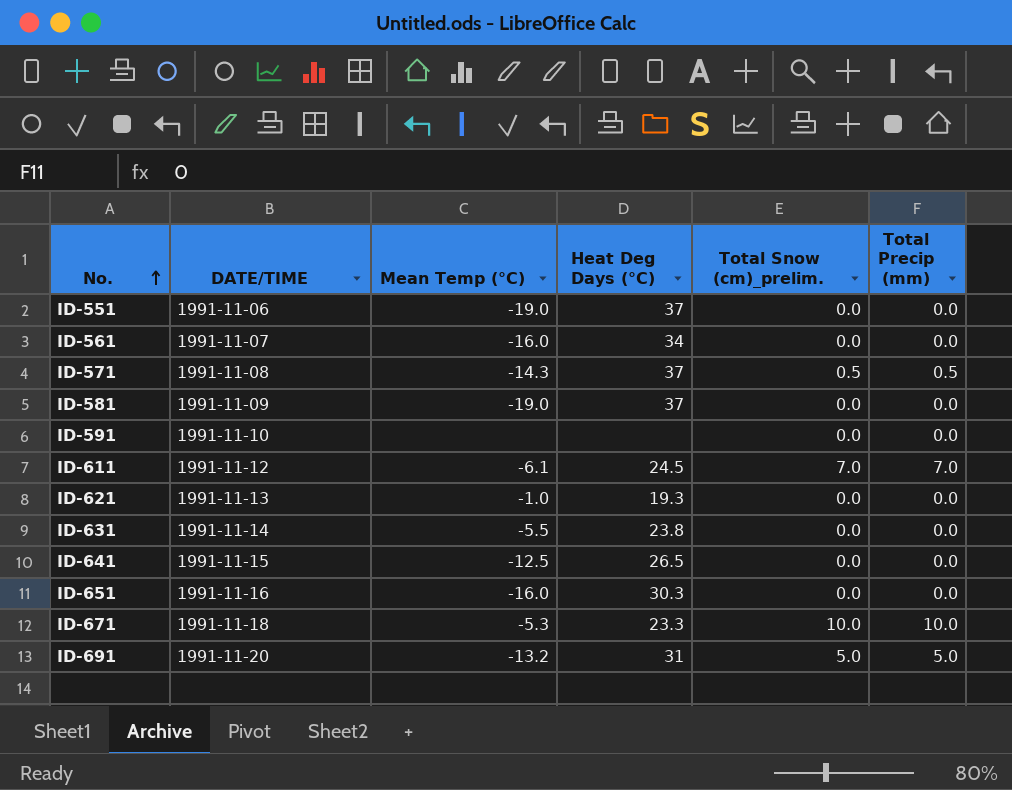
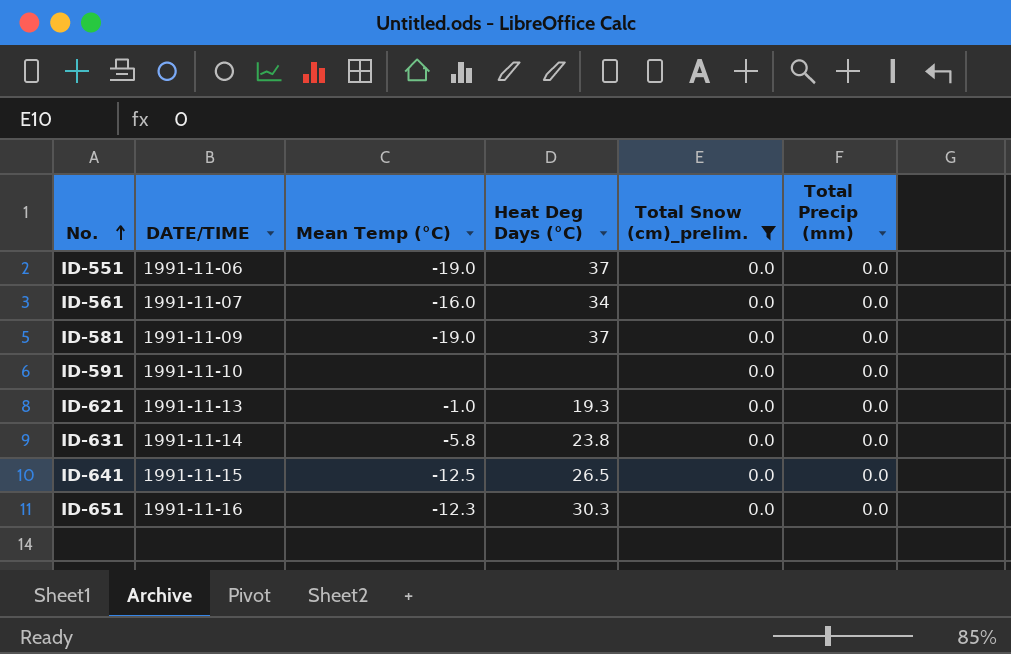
filter: none -> Total Snow (cm)_prelim. = 0.0
ID-631 | Mean Temp (°C): -5.5 -> -5.8
ID-651 | Mean Temp (°C): -16.0 -> -12.3

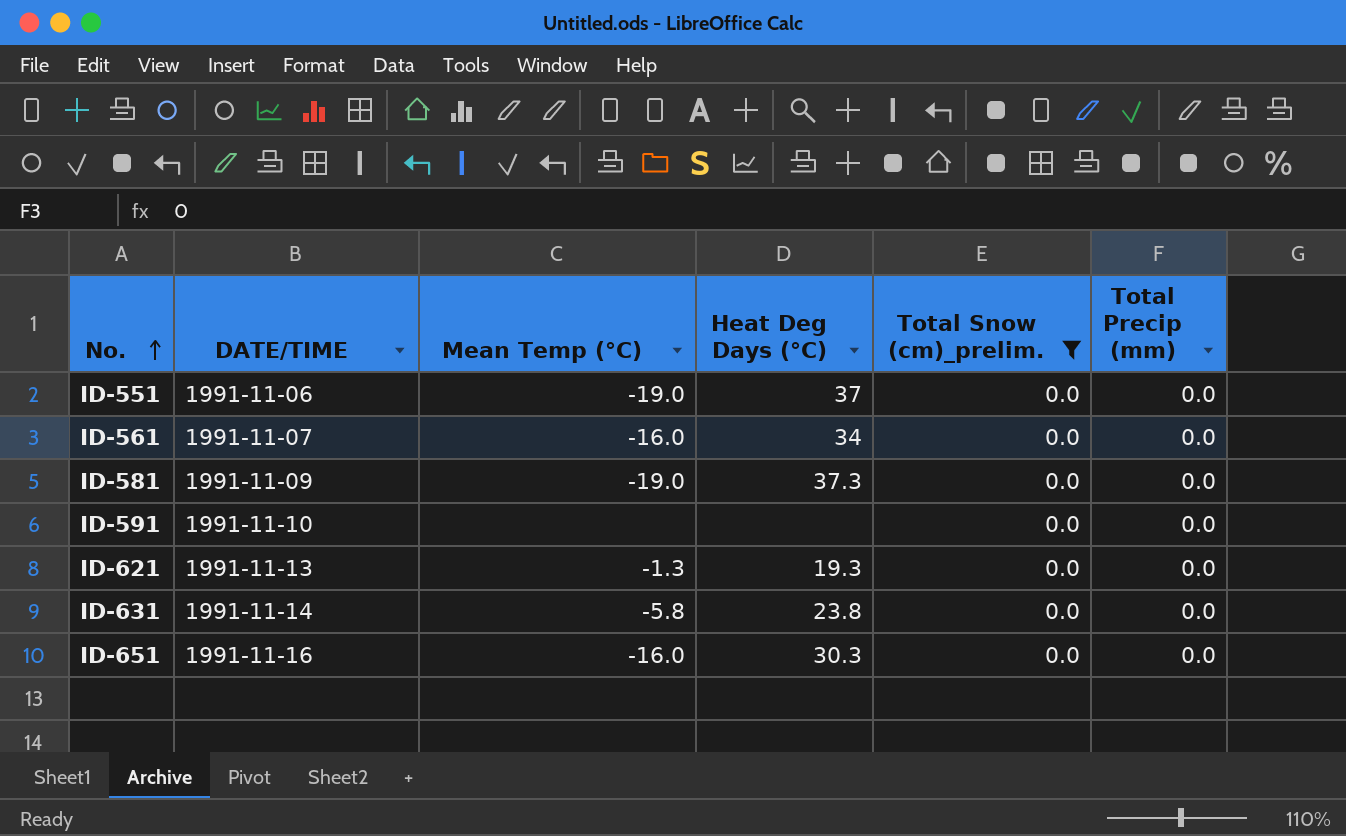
row ID-641: 1991-11-15 | -12.5 | 26.5 | 0.0 | 0.0 -> none
ID-581 | Heat Deg Days (°C): 37 -> 37.3
ID-621 | Mean Temp (°C): -1.0 -> -1.3
ID-651 | Mean Temp (°C): -12.3 -> -16.0

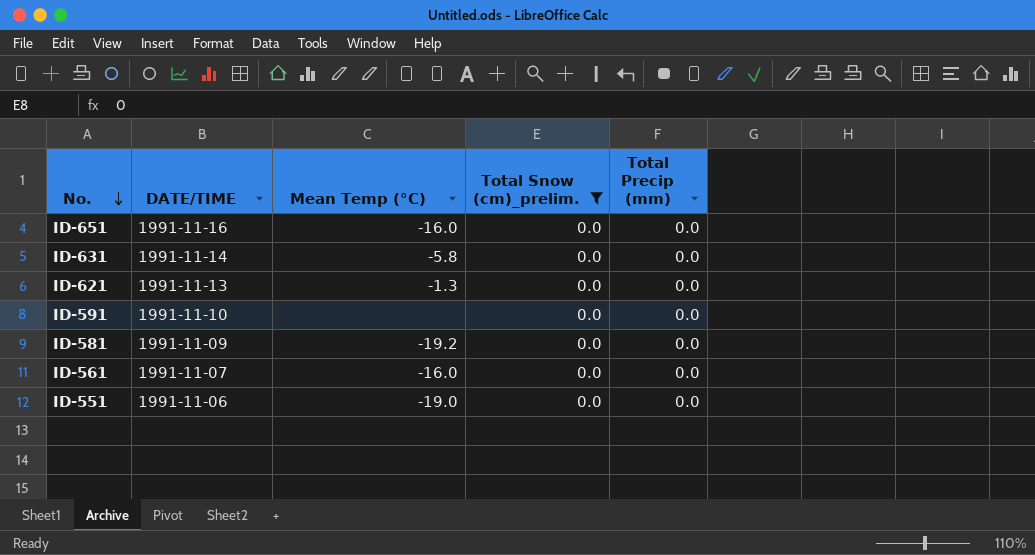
row order: No. ascending -> No. descending
column Heat Deg Days (°C) | position: 4 -> none
ID-581 | Mean Temp (°C): -19.0 -> -19.2

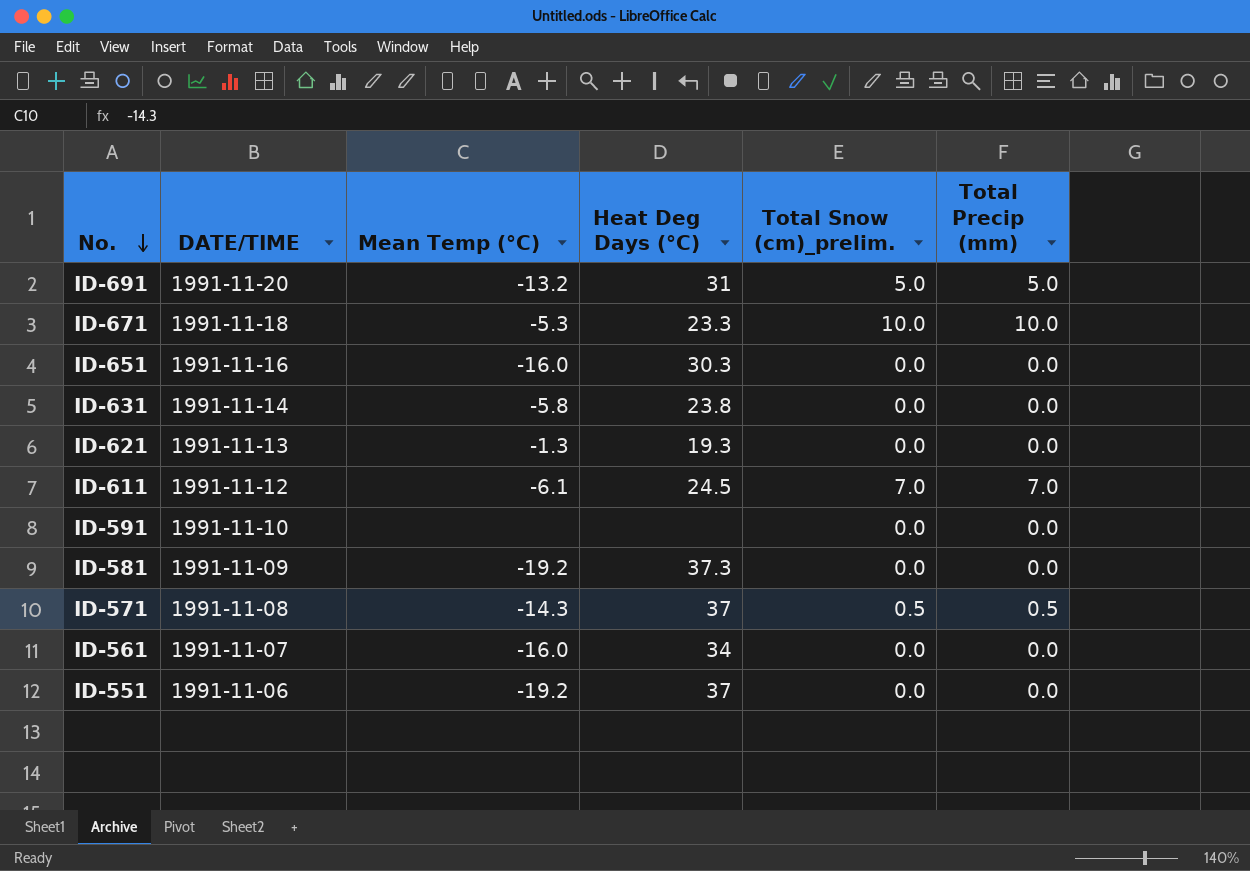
filter: Total Snow (cm)_prelim. = 0.0 -> none
column Heat Deg Days (°C) | position: none -> 4
ID-551 | Mean Temp (°C): -19.0 -> -19.2

